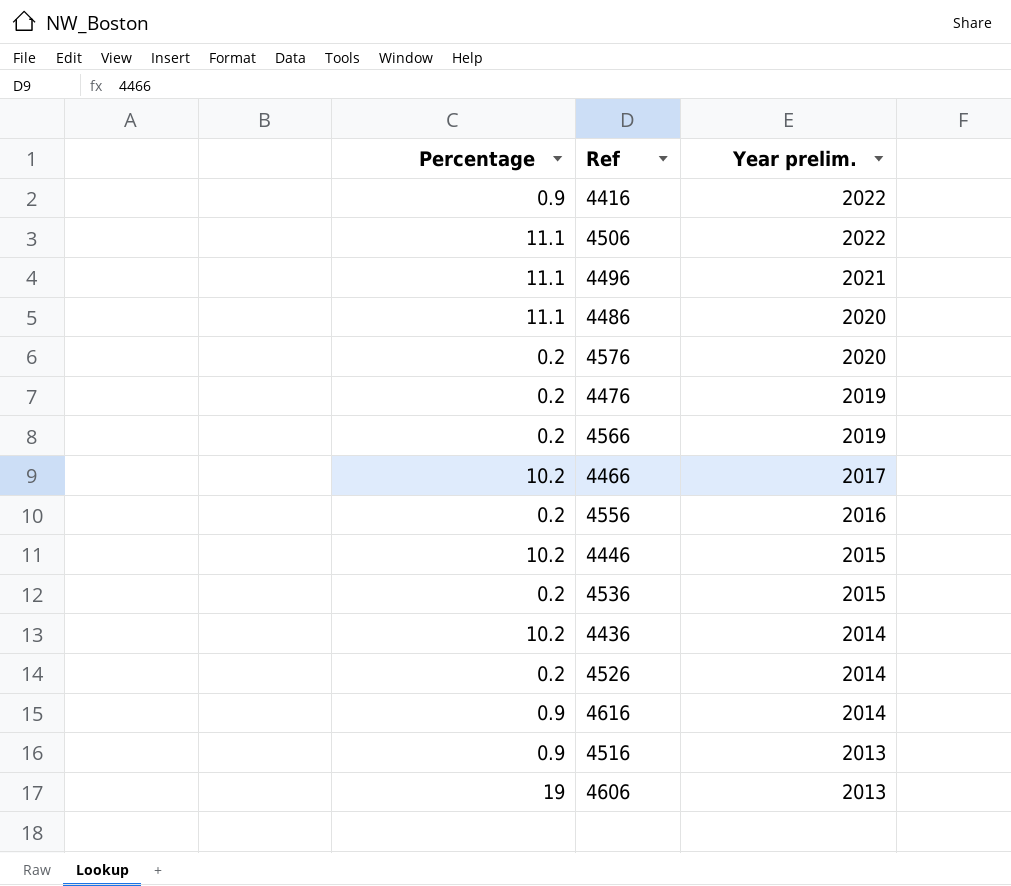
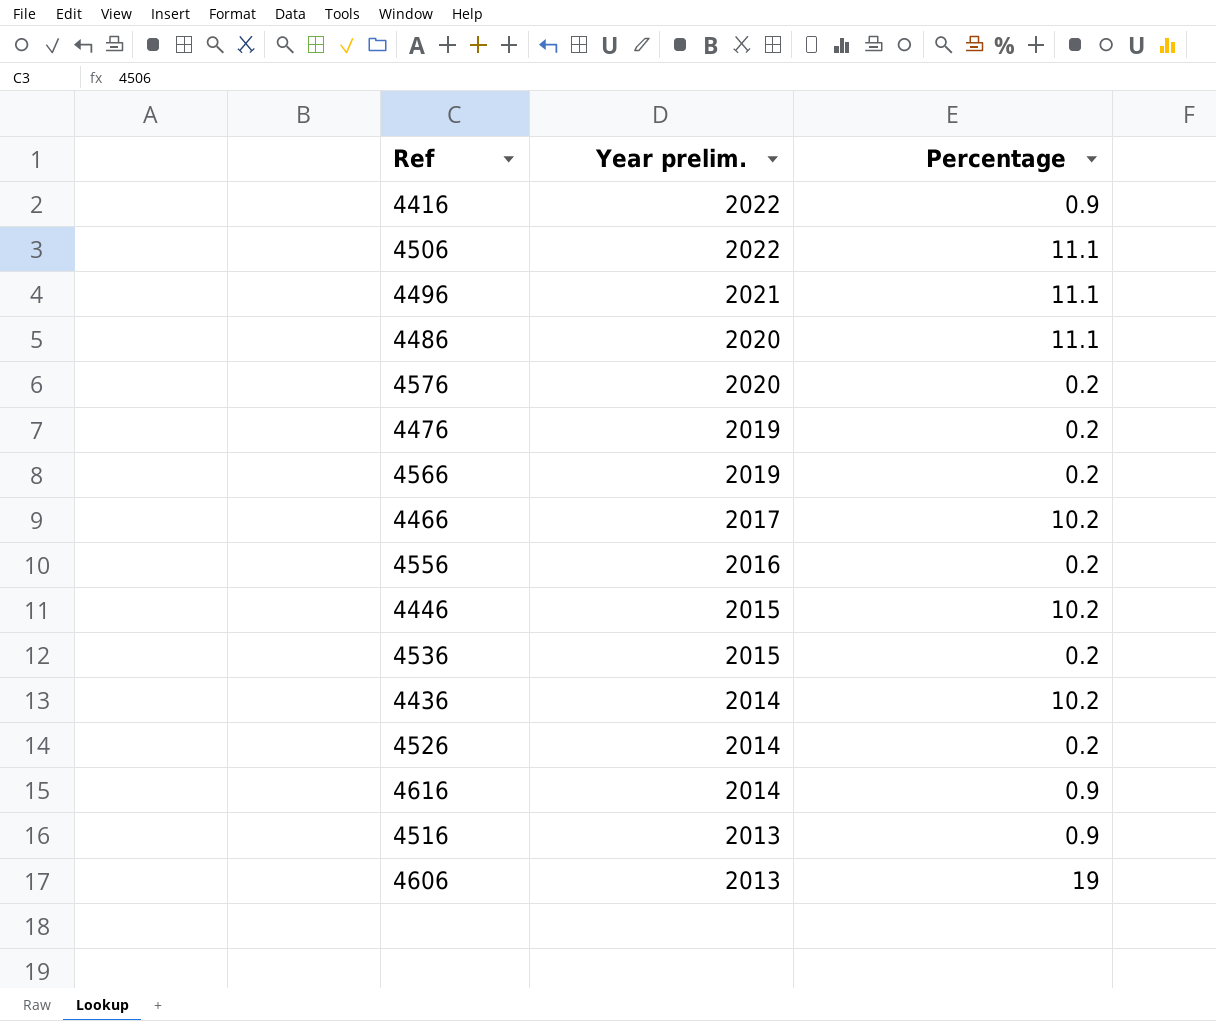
column Percentage | position: 1 -> 3

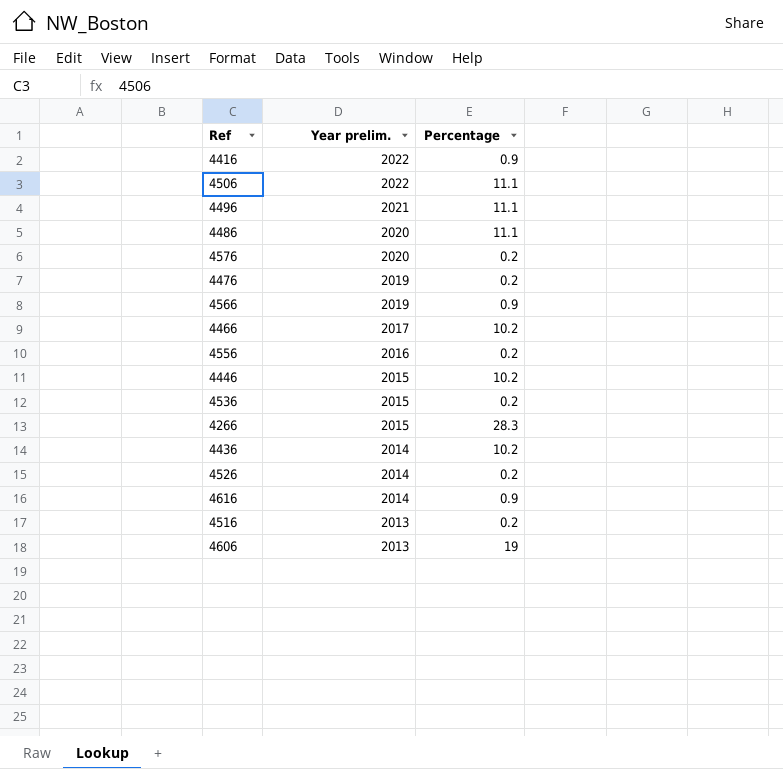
4566 | Percentage: 0.2 -> 0.9
row 4266: none -> 2015 | 28.3
4516 | Percentage: 0.9 -> 0.2

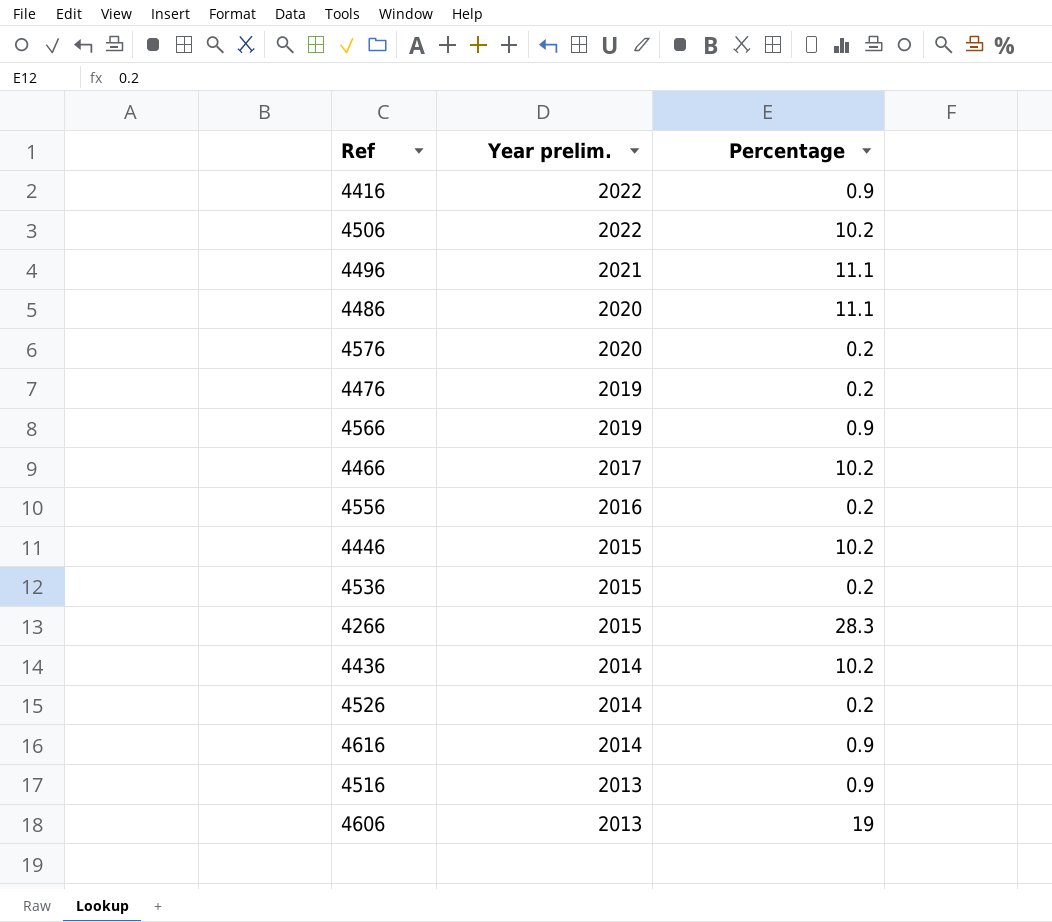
4506 | Percentage: 11.1 -> 10.2
4516 | Percentage: 0.2 -> 0.9

